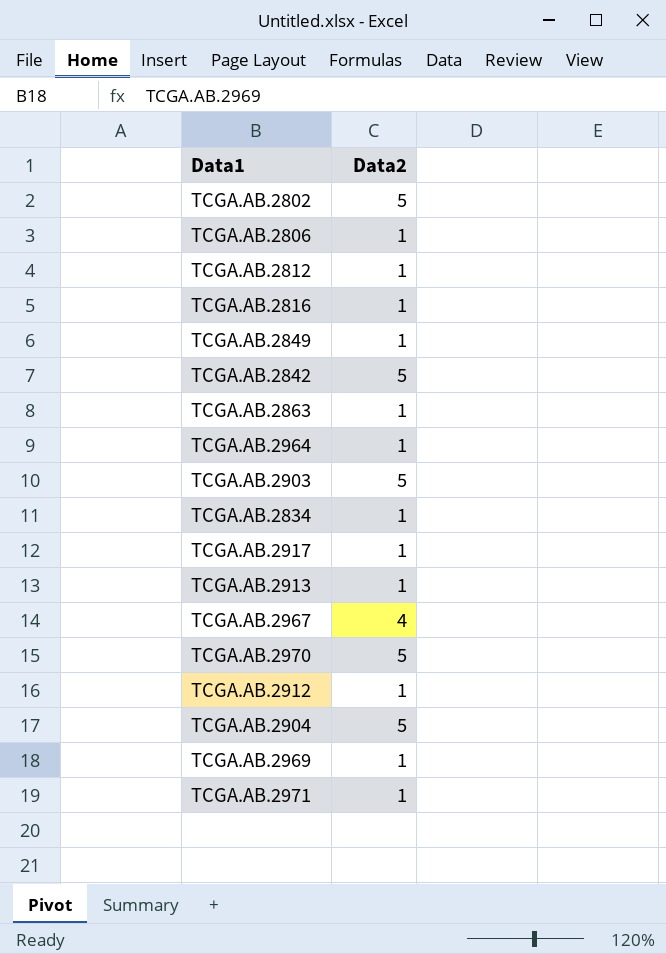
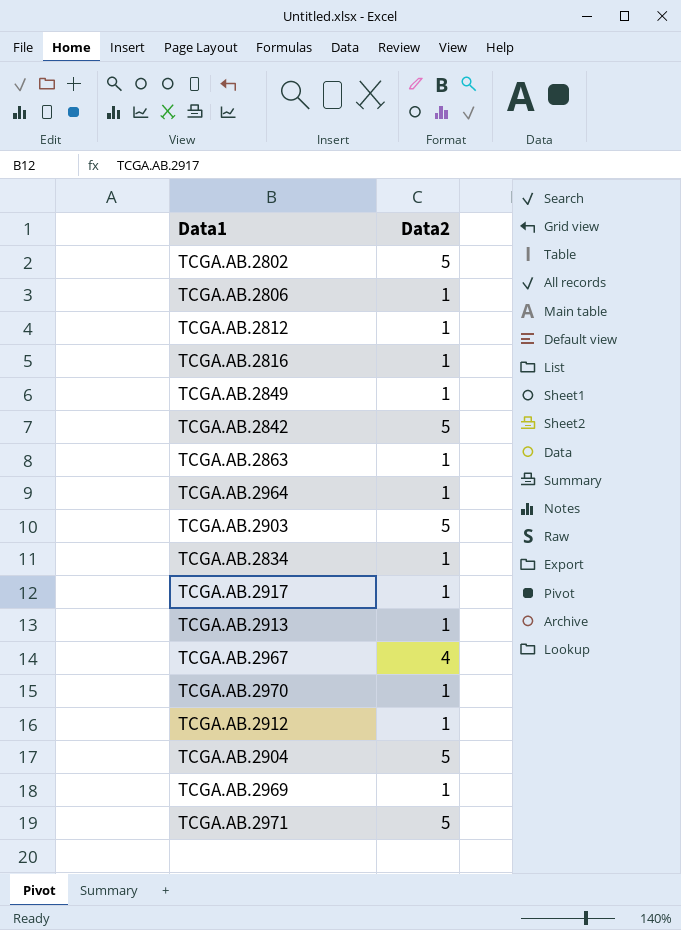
TCGA.AB.2970 | Data2: 5 -> 1
TCGA.AB.2971 | Data2: 1 -> 5

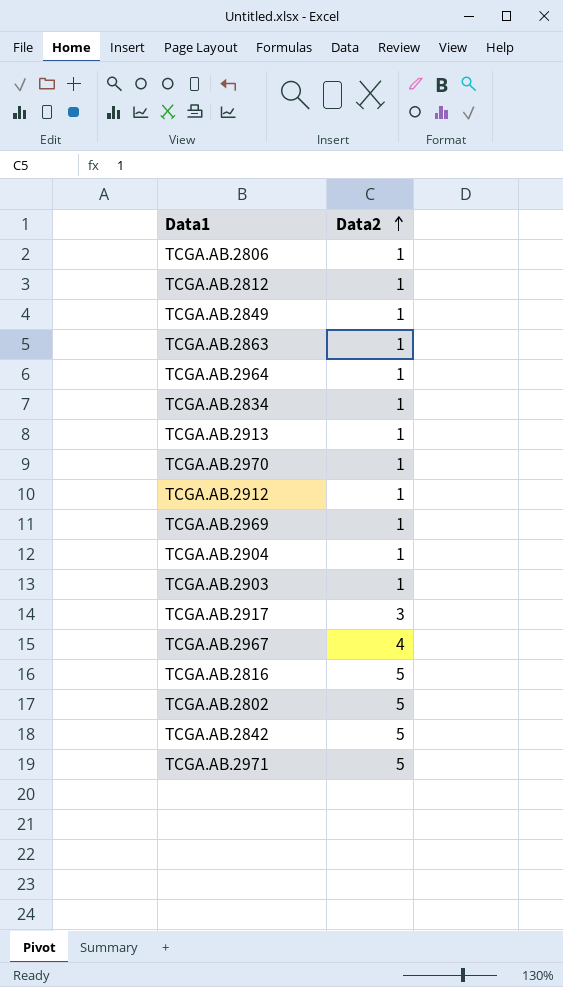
row order: none -> Data2 ascending
TCGA.AB.2904 | Data2: 5 -> 1
TCGA.AB.2903 | Data2: 5 -> 1
TCGA.AB.2917 | Data2: 1 -> 3
TCGA.AB.2816 | Data2: 1 -> 5

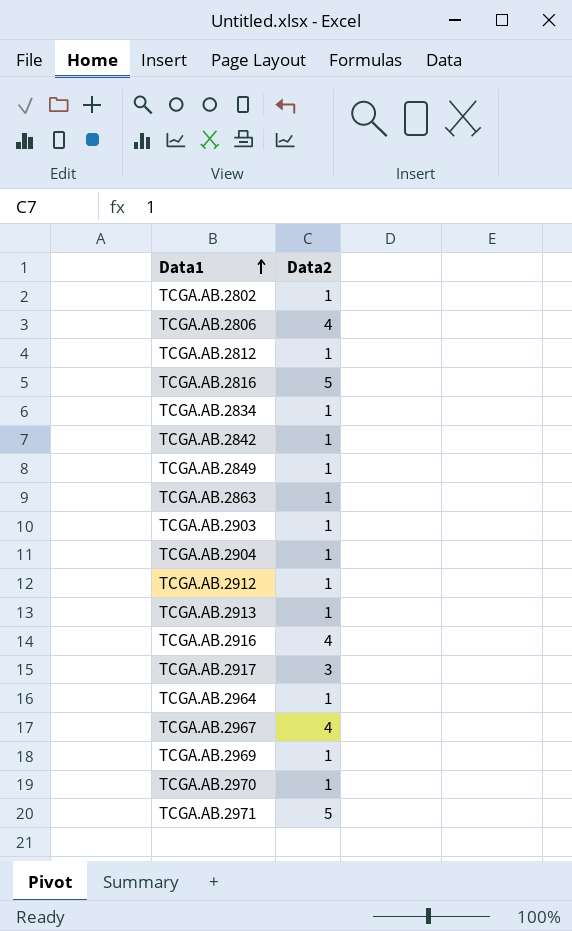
row order: Data2 ascending -> Data1 ascending
TCGA.AB.2802 | Data2: 5 -> 1
TCGA.AB.2806 | Data2: 1 -> 4
TCGA.AB.2842 | Data2: 5 -> 1
row TCGA.AB.2916: none -> 4

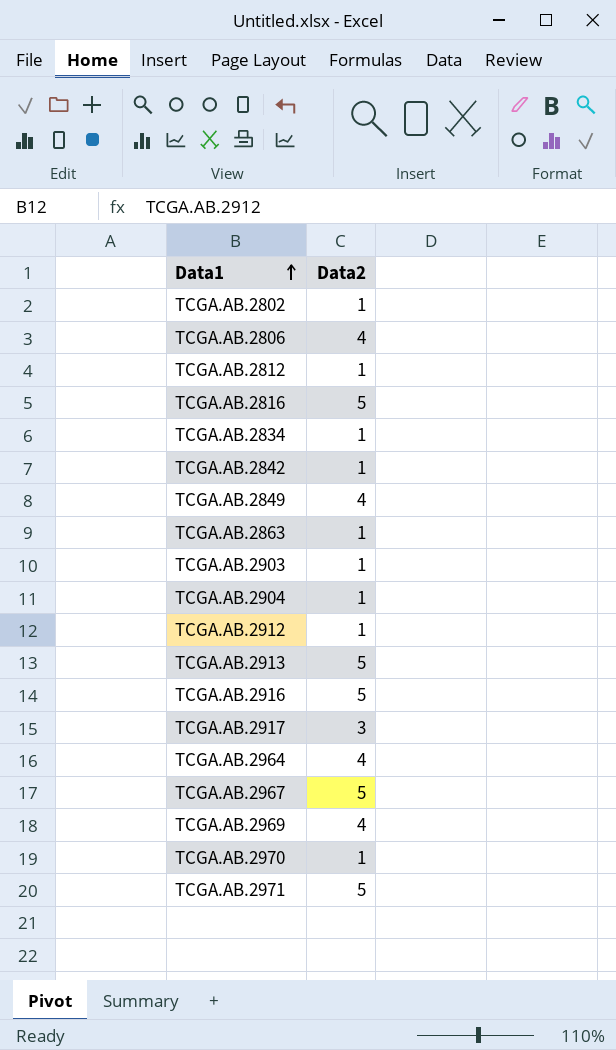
TCGA.AB.2849 | Data2: 1 -> 4
TCGA.AB.2913 | Data2: 1 -> 5
TCGA.AB.2916 | Data2: 4 -> 5
TCGA.AB.2964 | Data2: 1 -> 4
TCGA.AB.2967 | Data2: 4 -> 5
TCGA.AB.2969 | Data2: 1 -> 4

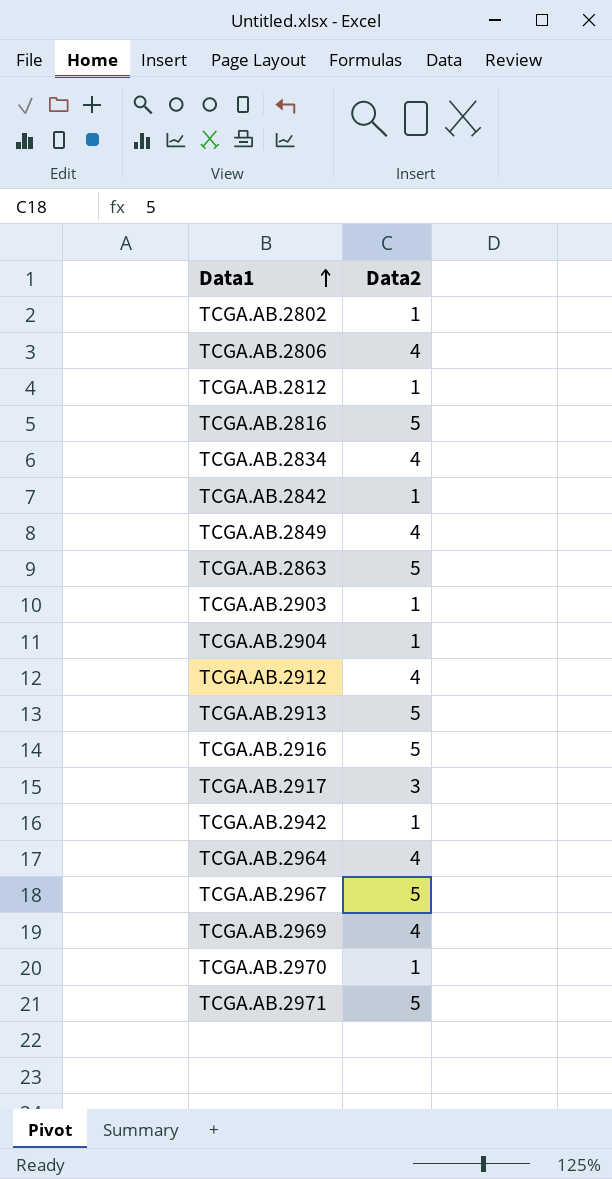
TCGA.AB.2834 | Data2: 1 -> 4
TCGA.AB.2863 | Data2: 1 -> 5
TCGA.AB.2912 | Data2: 1 -> 4
row TCGA.AB.2942: none -> 1

